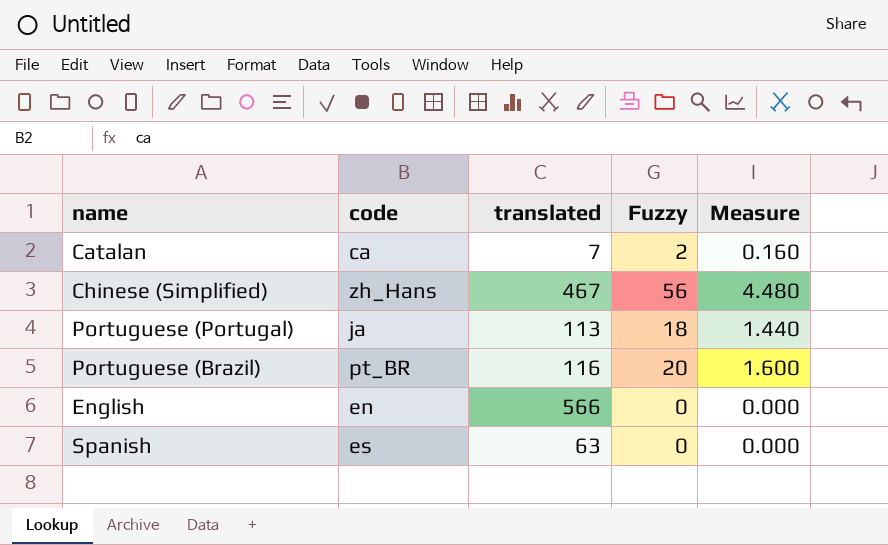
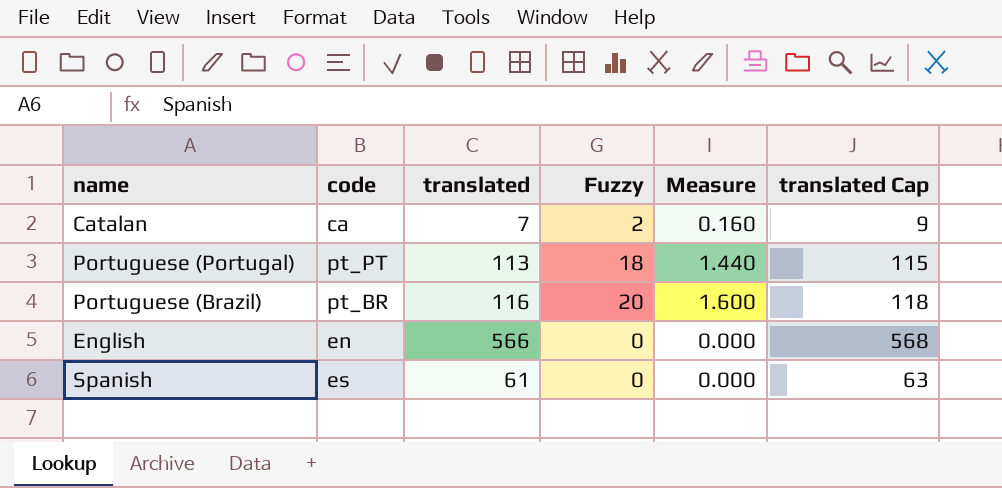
column translated Cap | formula: none -> [translated] + 2
row Chinese (Simplified): zh_Hans | 467 | 56 | 4.480 -> none
Portuguese (Portugal) | code: ja -> pt_PT
Spanish | translated: 63 -> 61

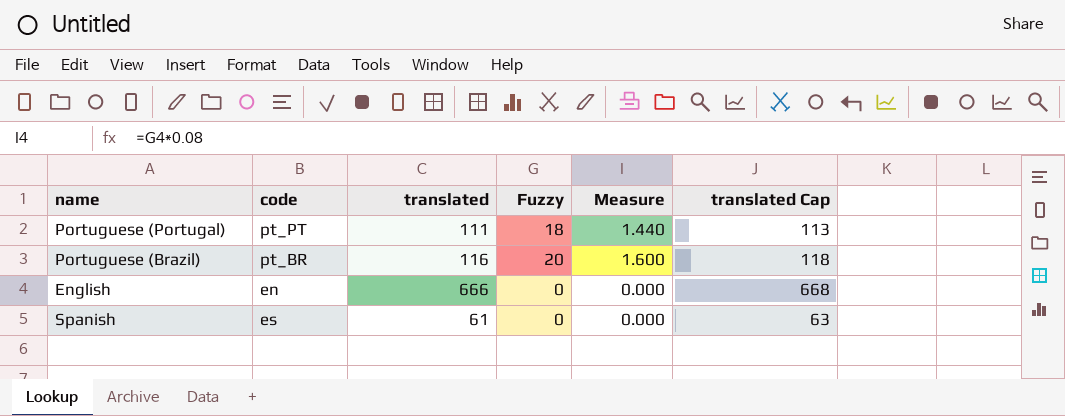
row Catalan: ca | 7 | 2 | 0.160 | 9 -> none
Portuguese (Portugal) | translated: 113 -> 111
Portuguese (Portugal) | translated Cap: 115 -> 113
English | translated: 566 -> 666
English | translated Cap: 568 -> 668

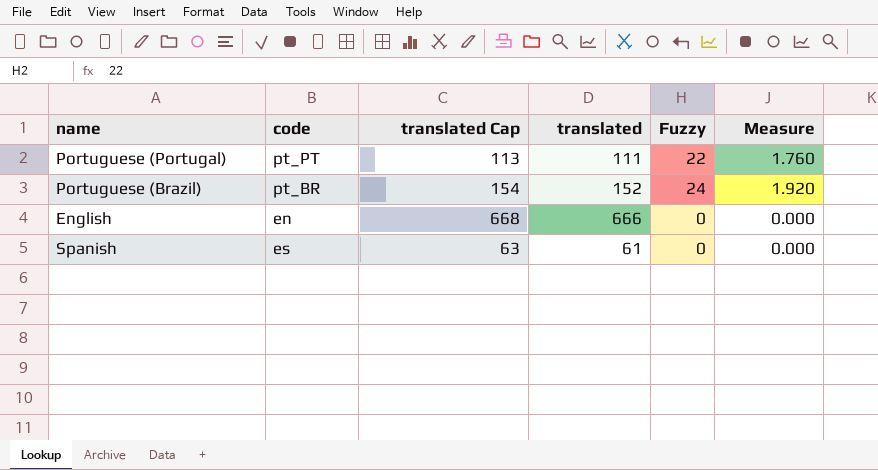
column translated Cap | position: 6 -> 3
Portuguese (Portugal) | Fuzzy: 18 -> 22
Portuguese (Portugal) | Measure: 1.440 -> 1.760
Portuguese (Brazil) | translated Cap: 118 -> 154
Portuguese (Brazil) | translated: 116 -> 152
Portuguese (Brazil) | Fuzzy: 20 -> 24
Portuguese (Brazil) | Measure: 1.600 -> 1.920

